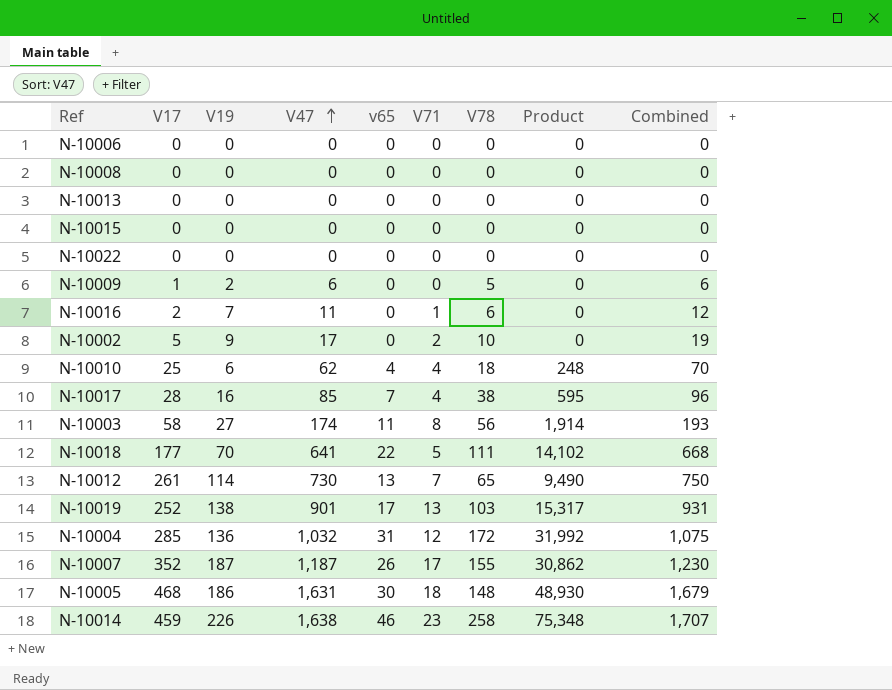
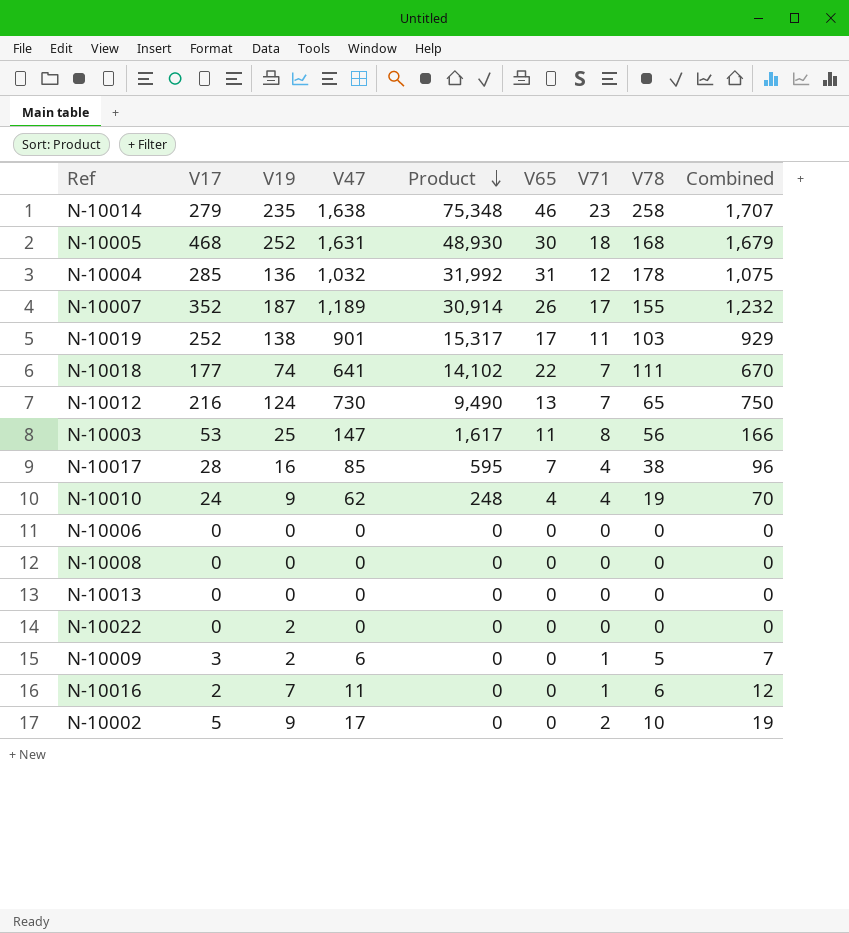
row order: V47 ascending -> Product descending
column Product | position: 8 -> 5
column name: v65 -> V65
row N-10015: 0 | 0 | 0 | 0 | 0 | 0 | 0 | 0 -> none
N-10014 | V17: 459 -> 279
N-10014 | V19: 226 -> 235
N-10005 | V19: 186 -> 252
N-10005 | V78: 148 -> 168
N-10004 | V78: 172 -> 178
N-10007 | V47: 1,187 -> 1,189
N-10007 | Product: 30,862 -> 30,914
N-10007 | Combined: 1,230 -> 1,232
N-10019 | V71: 13 -> 11
N-10019 | Combined: 931 -> 929
N-10018 | V19: 70 -> 74
N-10018 | V71: 5 -> 7
N-10018 | Combined: 668 -> 670
N-10012 | V17: 261 -> 216
N-10012 | V19: 114 -> 124
N-10003 | V17: 58 -> 53
N-10003 | V19: 27 -> 25
N-10003 | V47: 174 -> 147
N-10003 | Product: 1,914 -> 1,617
N-10003 | Combined: 193 -> 166
N-10010 | V17: 25 -> 24
N-10010 | V19: 6 -> 9
N-10010 | V78: 18 -> 19
N-10022 | V19: 0 -> 2
N-10009 | V17: 1 -> 3
N-10009 | V71: 0 -> 1
N-10009 | Combined: 6 -> 7

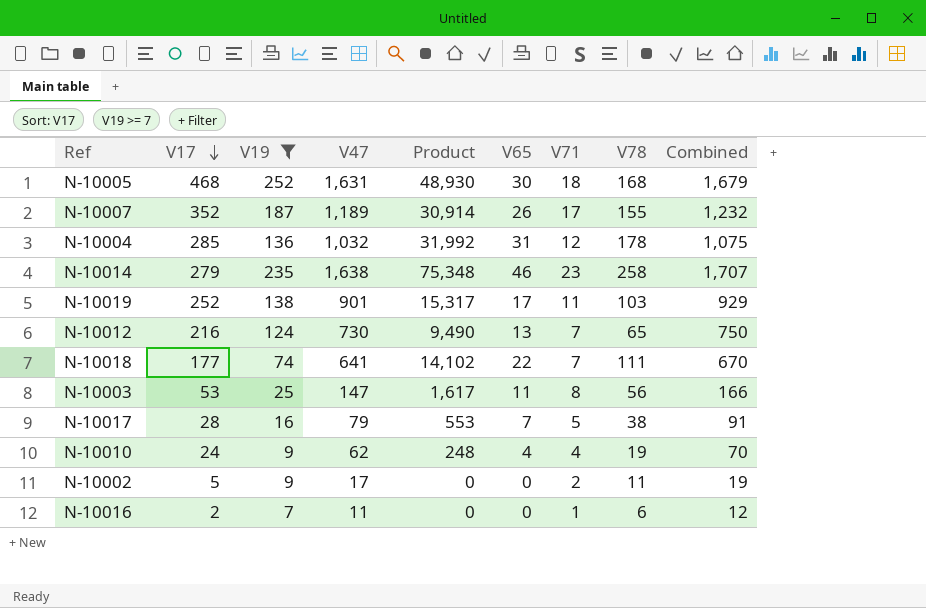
filter: none -> V19 >= 7
row order: Product descending -> V17 descending
N-10017 | V47: 85 -> 79
N-10017 | Product: 595 -> 553
N-10017 | V71: 4 -> 5
N-10017 | Combined: 96 -> 91
N-10002 | V78: 10 -> 11

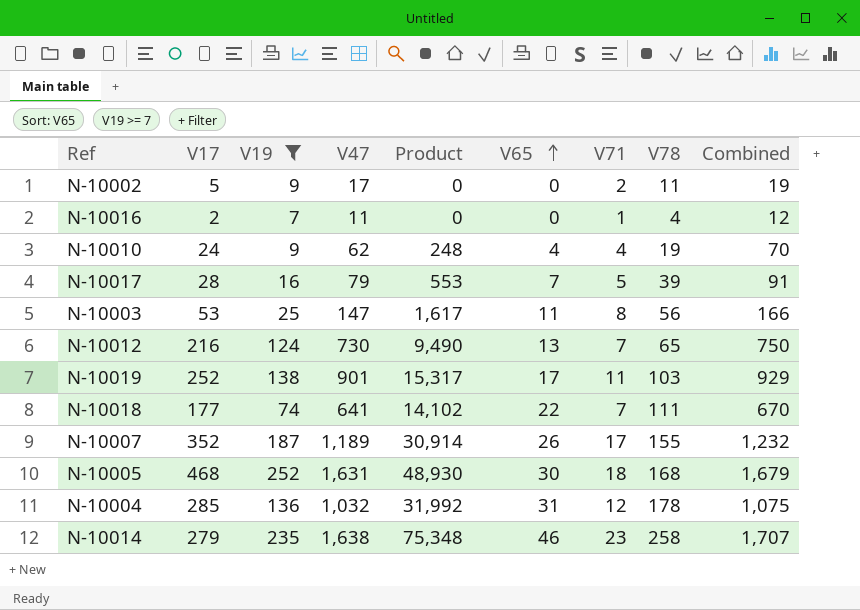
row order: V17 descending -> V65 ascending
N-10016 | V78: 6 -> 4
N-10017 | V78: 38 -> 39

